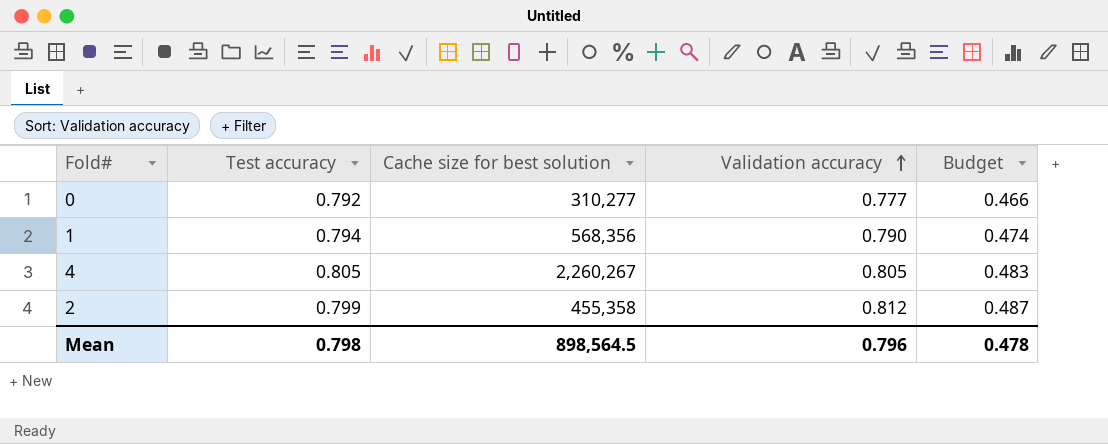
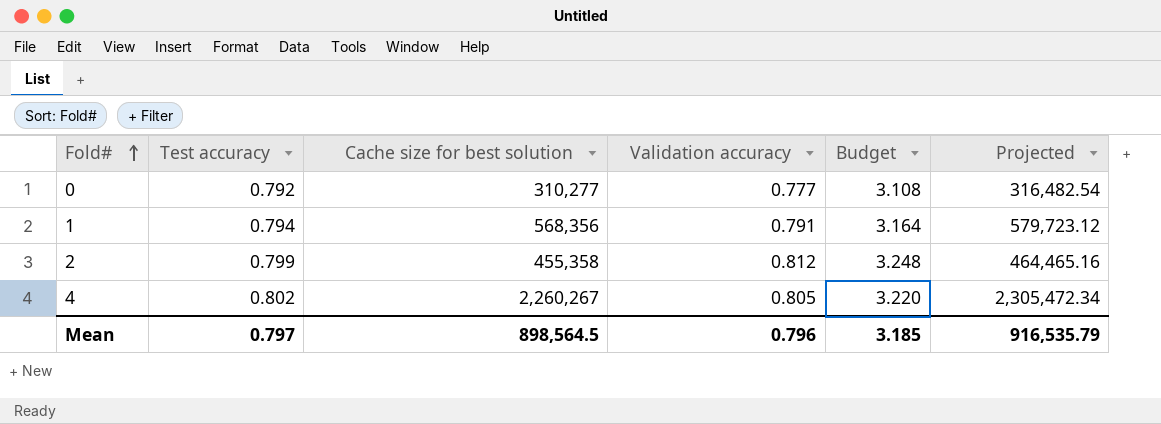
row order: Validation accuracy ascending -> Fold# ascending
column Budget | formula: [Validation accuracy] * 0.6 -> [Validation accuracy] * 4
column Projected | formula: none -> [Cache size for best solution] * 1.02
1 | Validation accuracy: 0.790 -> 0.791
4 | Test accuracy: 0.805 -> 0.802
Mean | Test accuracy: 0.798 -> 0.797
Mean | Budget: 0.478 -> 3.185

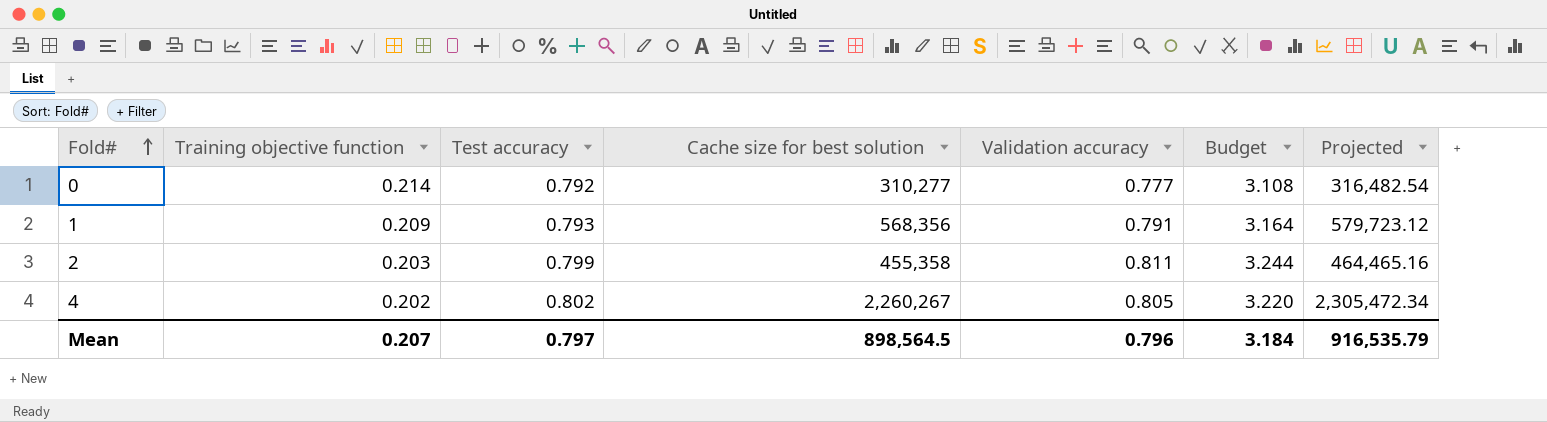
column Training objective function | position: none -> 2
1 | Test accuracy: 0.794 -> 0.793
2 | Validation accuracy: 0.812 -> 0.811
2 | Budget: 3.248 -> 3.244
Mean | Budget: 3.185 -> 3.184

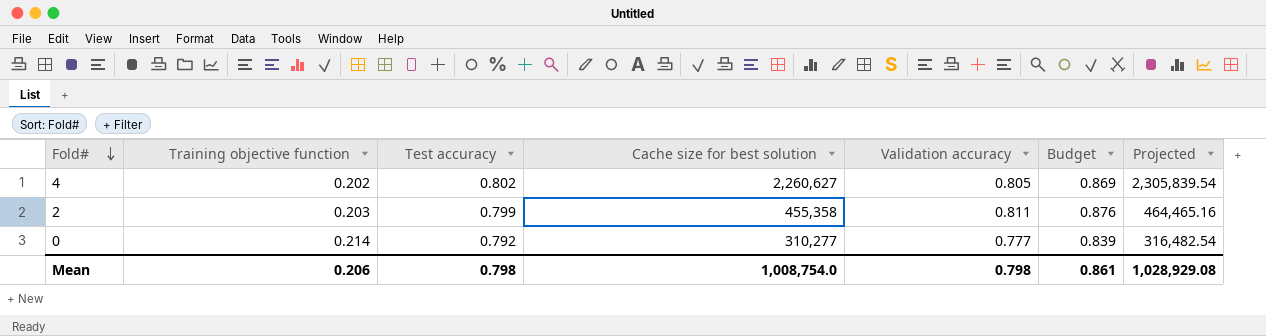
row order: Fold# ascending -> Fold# descending
column Budget | formula: [Validation accuracy] * 4 -> [Validation accuracy] * 1.08
row 1: 0.209 | 0.793 | 568,356 | 0.791 | 3.164 | 579,723.12 -> none
4 | Cache size for best solution: 2,260,267 -> 2,260,627
4 | Projected: 2,305,472.34 -> 2,305,839.54
Mean | Training objective function: 0.207 -> 0.206
Mean | Test accuracy: 0.797 -> 0.798
Mean | Cache size for best solution: 898,564.5 -> 1,008,754.0
Mean | Validation accuracy: 0.796 -> 0.798
Mean | Budget: 3.184 -> 0.861
Mean | Projected: 916,535.79 -> 1,028,929.08

